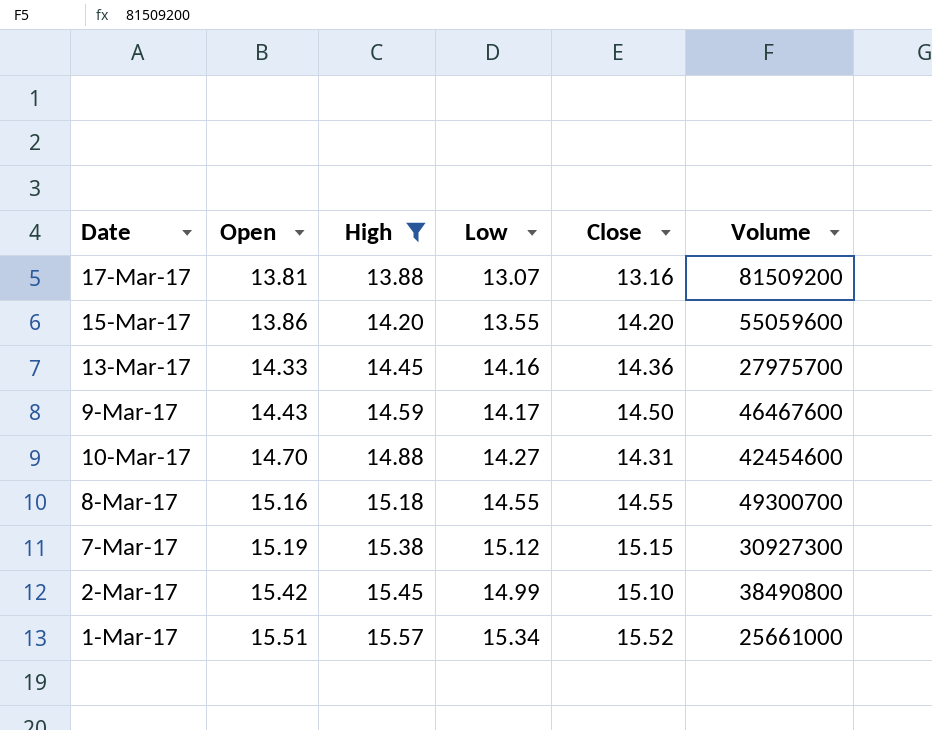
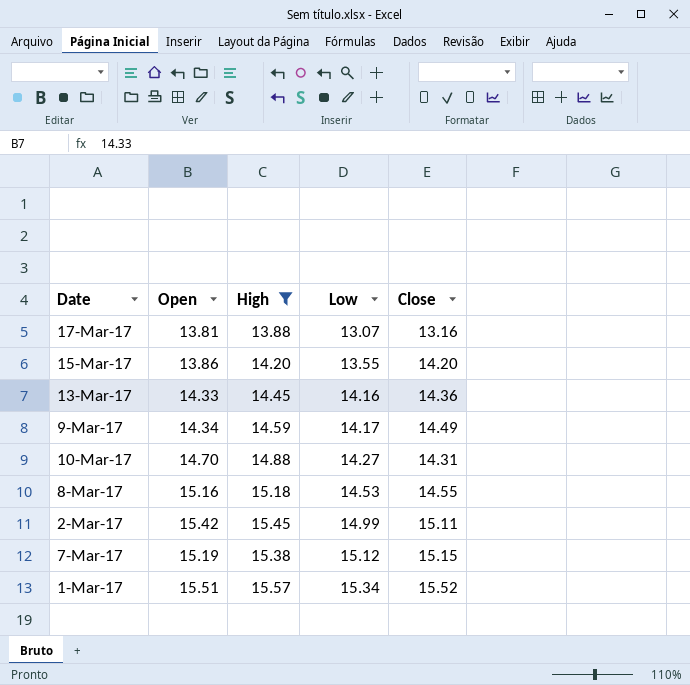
row order: Open ascending -> Low ascending
column Volume | position: 6 -> none
9-Mar-17 | Open: 14.43 -> 14.34
9-Mar-17 | Close: 14.50 -> 14.49
8-Mar-17 | Low: 14.55 -> 14.53
2-Mar-17 | Close: 15.10 -> 15.11

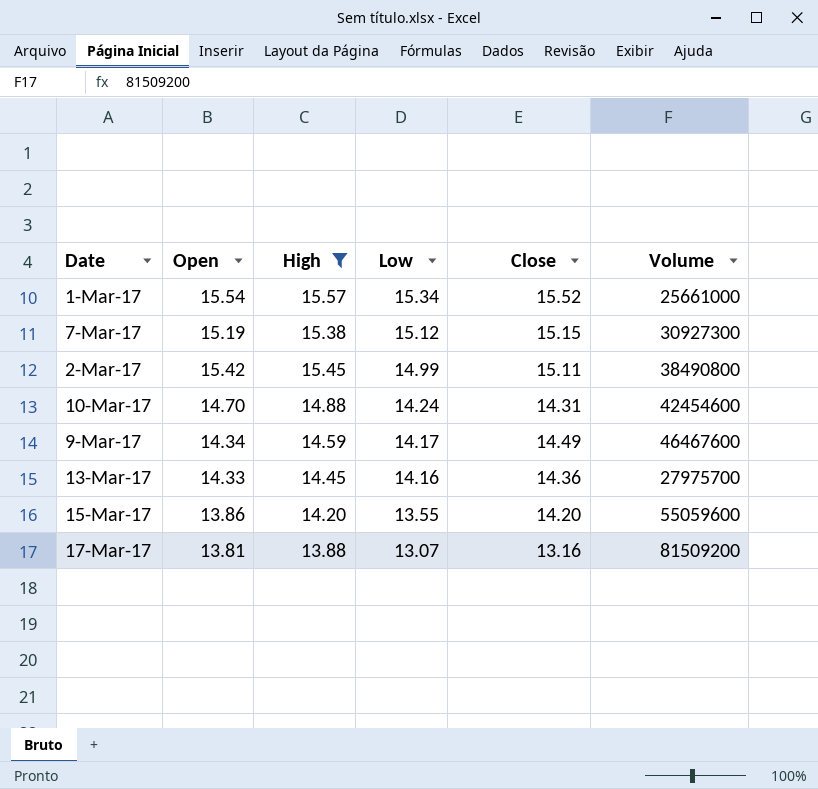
row order: Low ascending -> Low descending
column Volume | position: none -> 6
row 8-Mar-17: 15.16 | 15.18 | 14.53 | 14.55 -> none
1-Mar-17 | Open: 15.51 -> 15.54
10-Mar-17 | Low: 14.27 -> 14.24

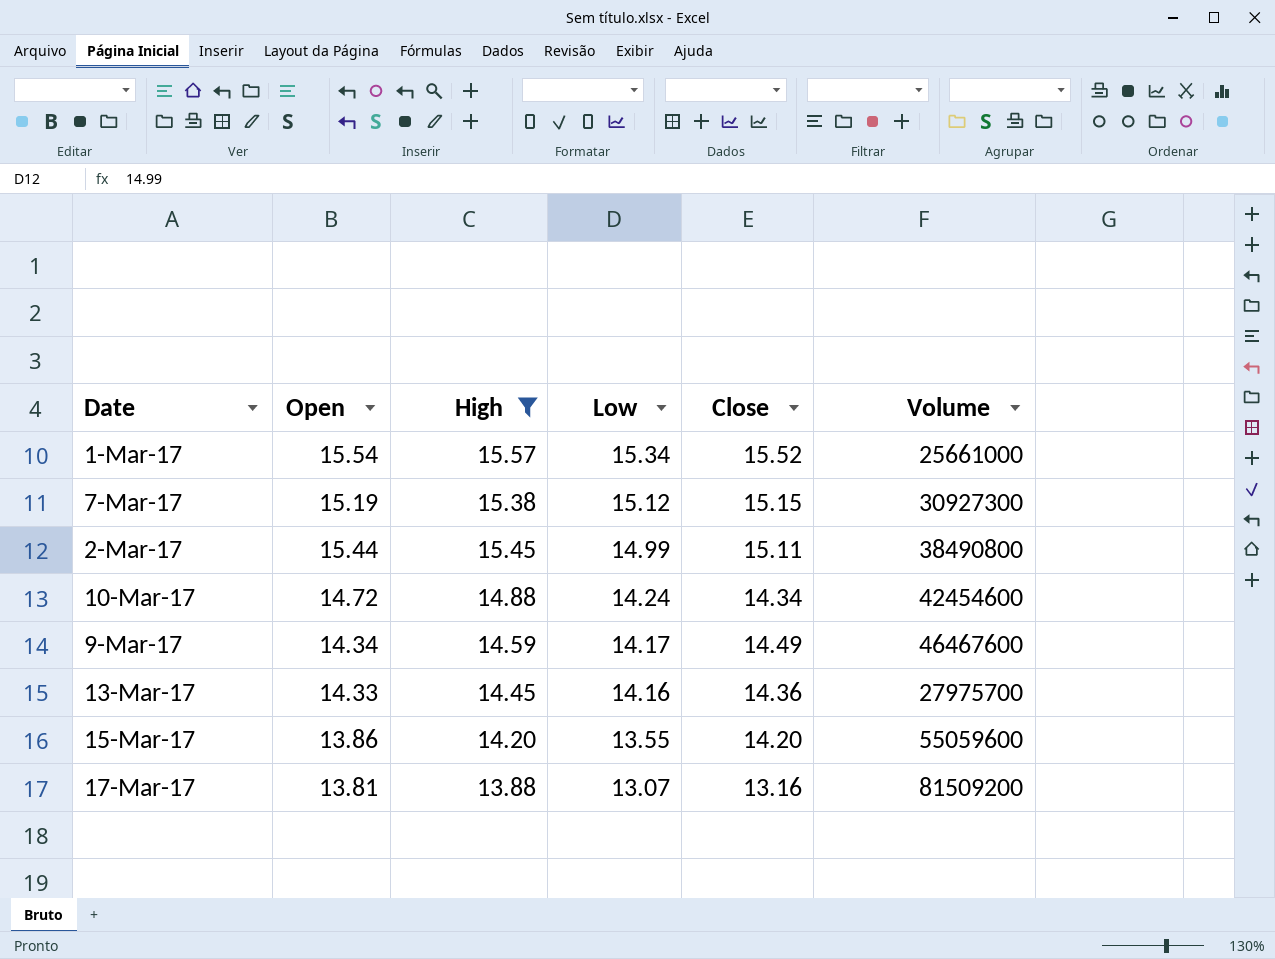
2-Mar-17 | Open: 15.42 -> 15.44
10-Mar-17 | Open: 14.70 -> 14.72
10-Mar-17 | Close: 14.31 -> 14.34

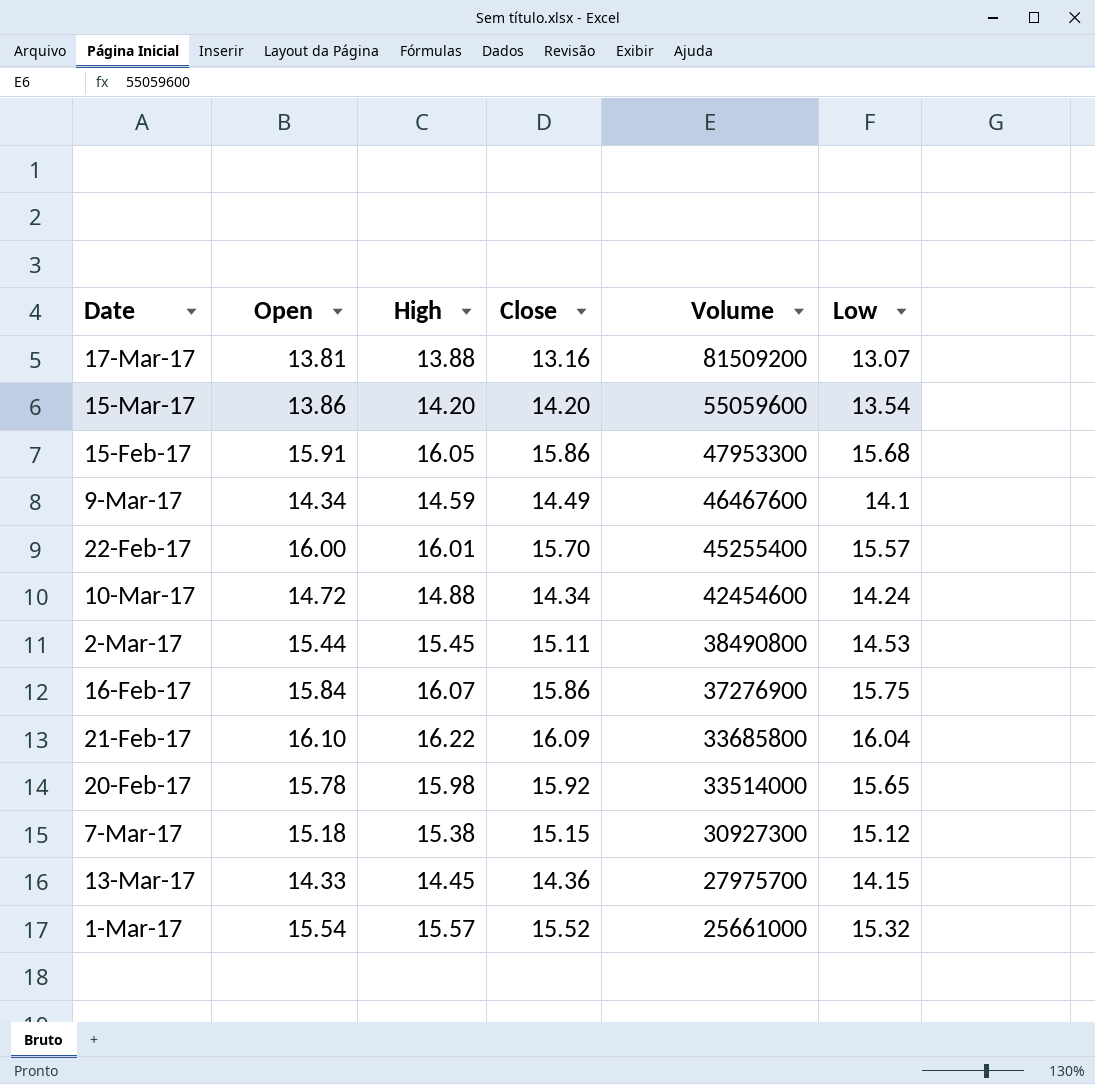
filter: High <= 15.57 -> none
row order: Low descending -> Volume descending
column Low | position: 4 -> 6
15-Mar-17 | Low: 13.55 -> 13.54
9-Mar-17 | Low: 14.17 -> 14.1
2-Mar-17 | Low: 14.99 -> 14.53
7-Mar-17 | Open: 15.19 -> 15.18
13-Mar-17 | Low: 14.16 -> 14.15
1-Mar-17 | Low: 15.34 -> 15.32

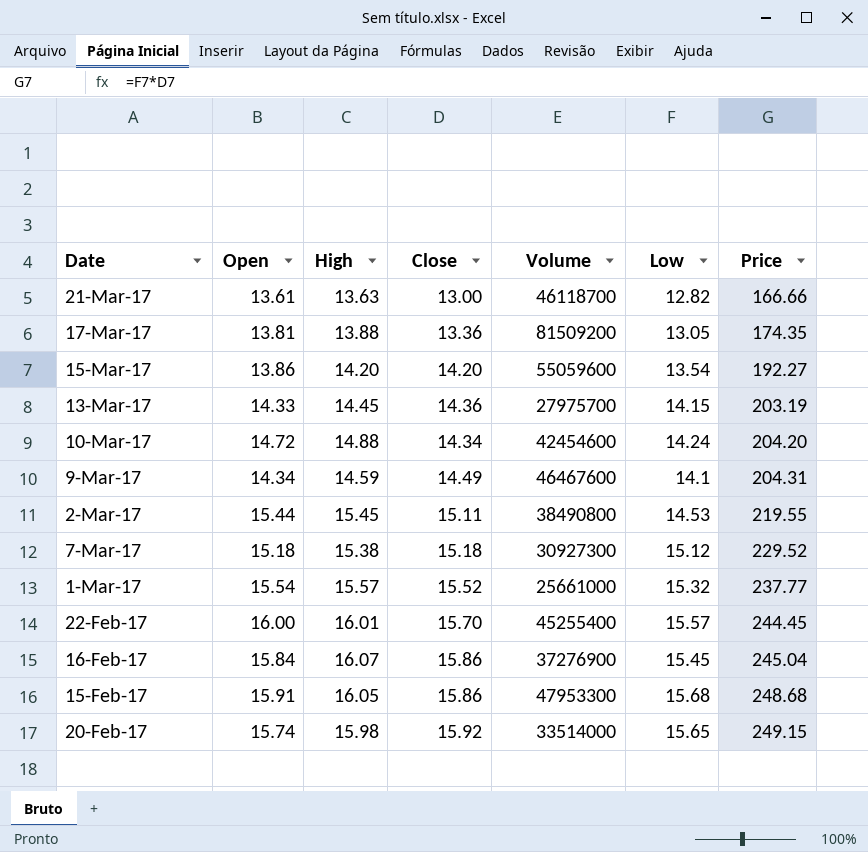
row order: Volume descending -> Price ascending
column Price | formula: none -> [Close] * [Low]
row 21-Feb-17: 16.10 | 16.22 | 16.09 | 33685800 | 16.04 -> none
row 21-Mar-17: none -> 13.61 | 13.63 | 13.00 | 46118700 | 12.82 | 166.66
17-Mar-17 | Close: 13.16 -> 13.36
17-Mar-17 | Low: 13.07 -> 13.05
7-Mar-17 | Close: 15.15 -> 15.18
16-Feb-17 | Low: 15.75 -> 15.45
20-Feb-17 | Open: 15.78 -> 15.74

